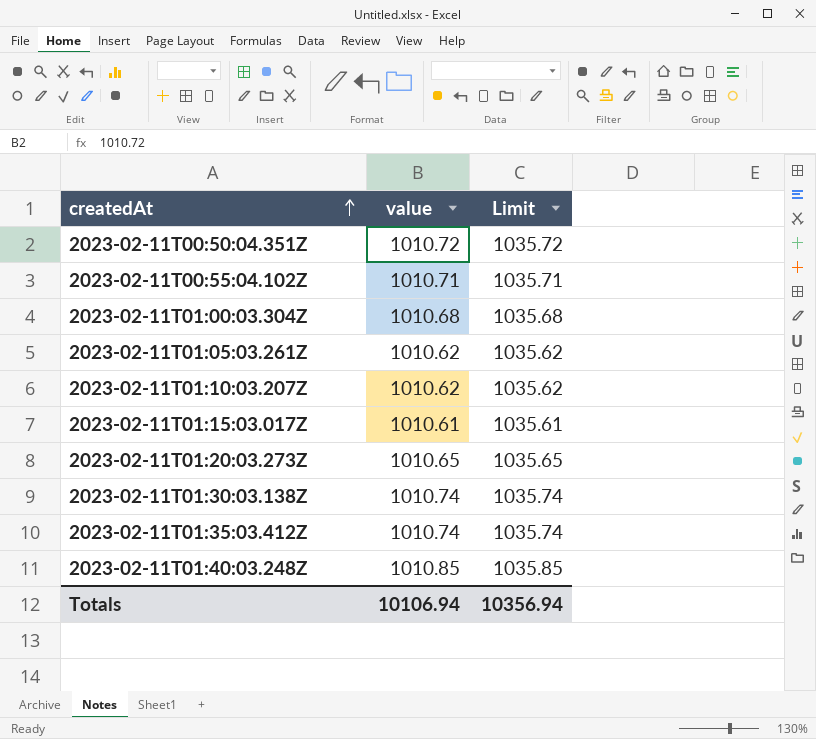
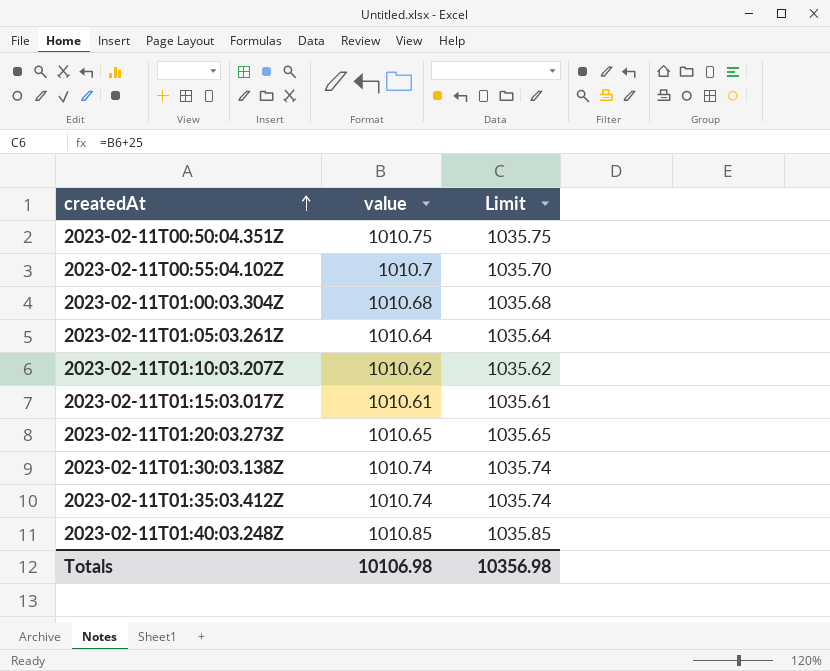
2023-02-11T00:50:04.351Z | value: 1010.72 -> 1010.75
2023-02-11T00:50:04.351Z | Limit: 1035.72 -> 1035.75
2023-02-11T00:55:04.102Z | value: 1010.71 -> 1010.7
2023-02-11T00:55:04.102Z | Limit: 1035.71 -> 1035.70
2023-02-11T01:05:03.261Z | value: 1010.62 -> 1010.64
2023-02-11T01:05:03.261Z | Limit: 1035.62 -> 1035.64
Totals | value: 10106.94 -> 10106.98
Totals | Limit: 10356.94 -> 10356.98

